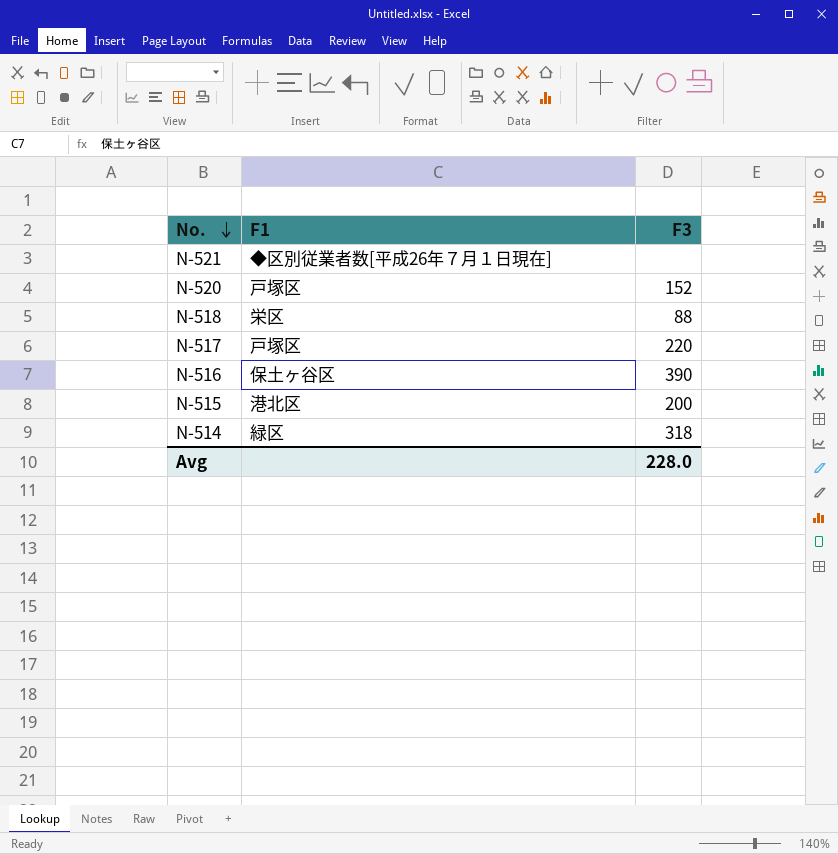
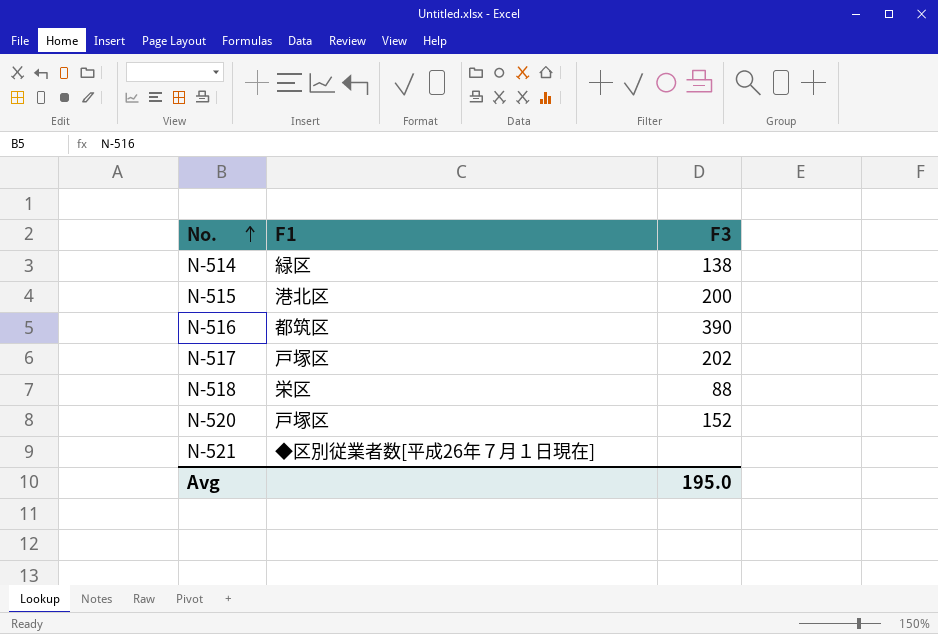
row order: No. descending -> No. ascending
N-514 | F3: 318 -> 138
N-516 | F1: 保土ヶ谷区 -> 都筑区
N-517 | F3: 220 -> 202
Avg | F3: 228.0 -> 195.0

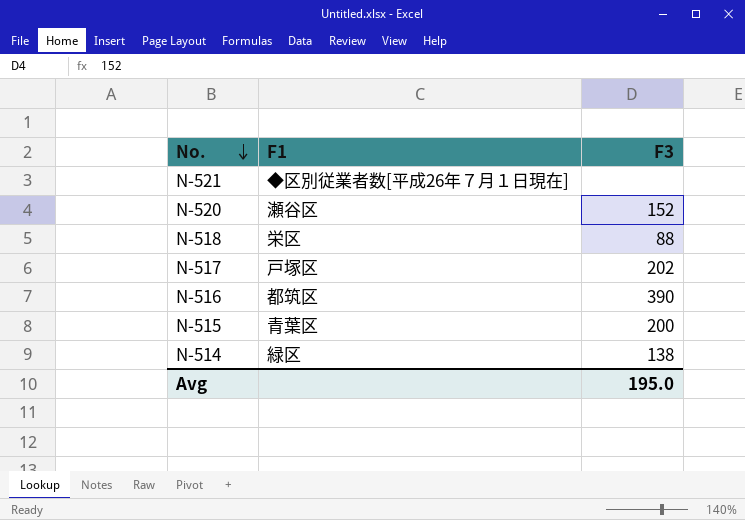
row order: No. ascending -> No. descending
N-520 | F1: 戸塚区 -> 瀬谷区
N-515 | F1: 港北区 -> 青葉区

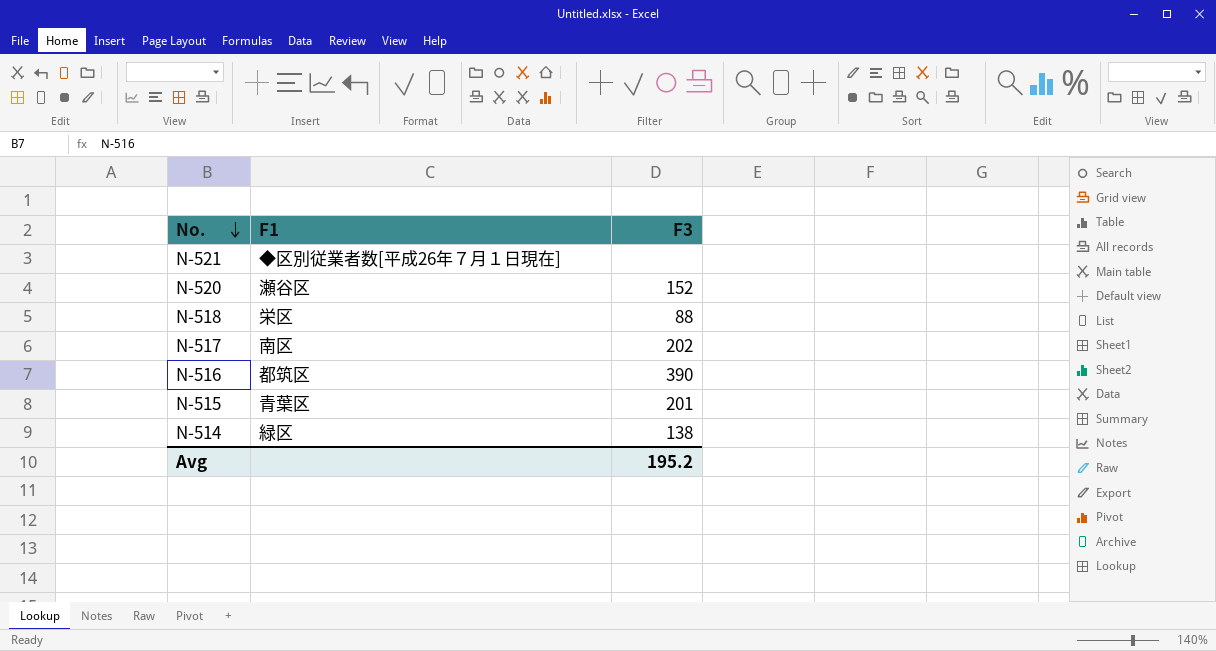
N-517 | F1: 戸塚区 -> 南区
N-515 | F3: 200 -> 201
Avg | F3: 195.0 -> 195.2

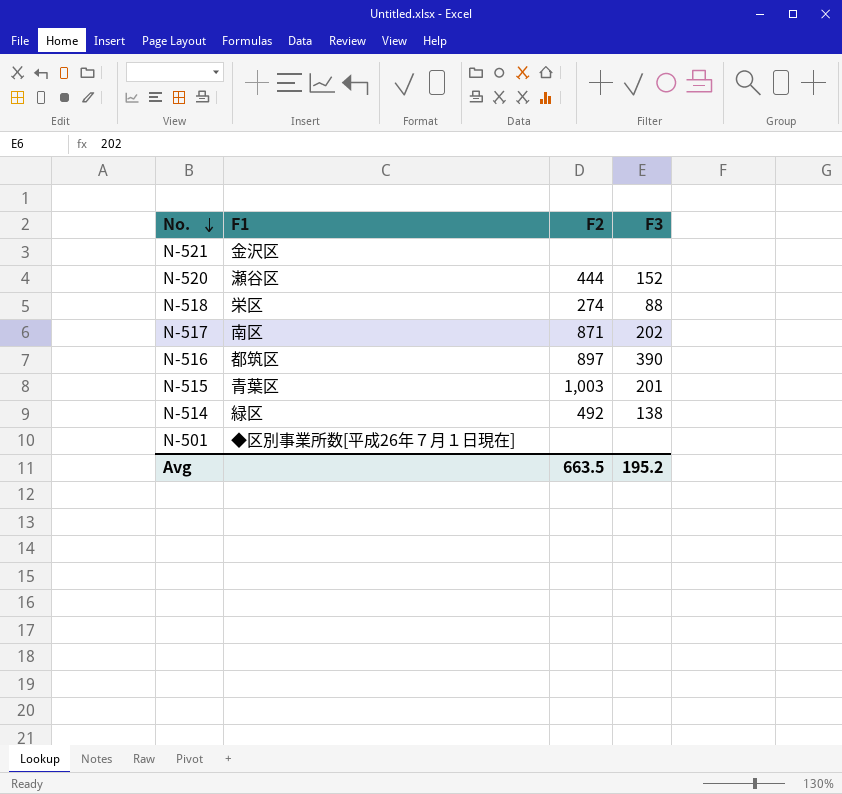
column F2 | position: none -> 3
N-521 | F1: ◆区別従業者数[平成26年７月１日現在] -> 金沢区
row N-501: none -> ◆区別事業所数[平成26年７月１日現在] | none | none

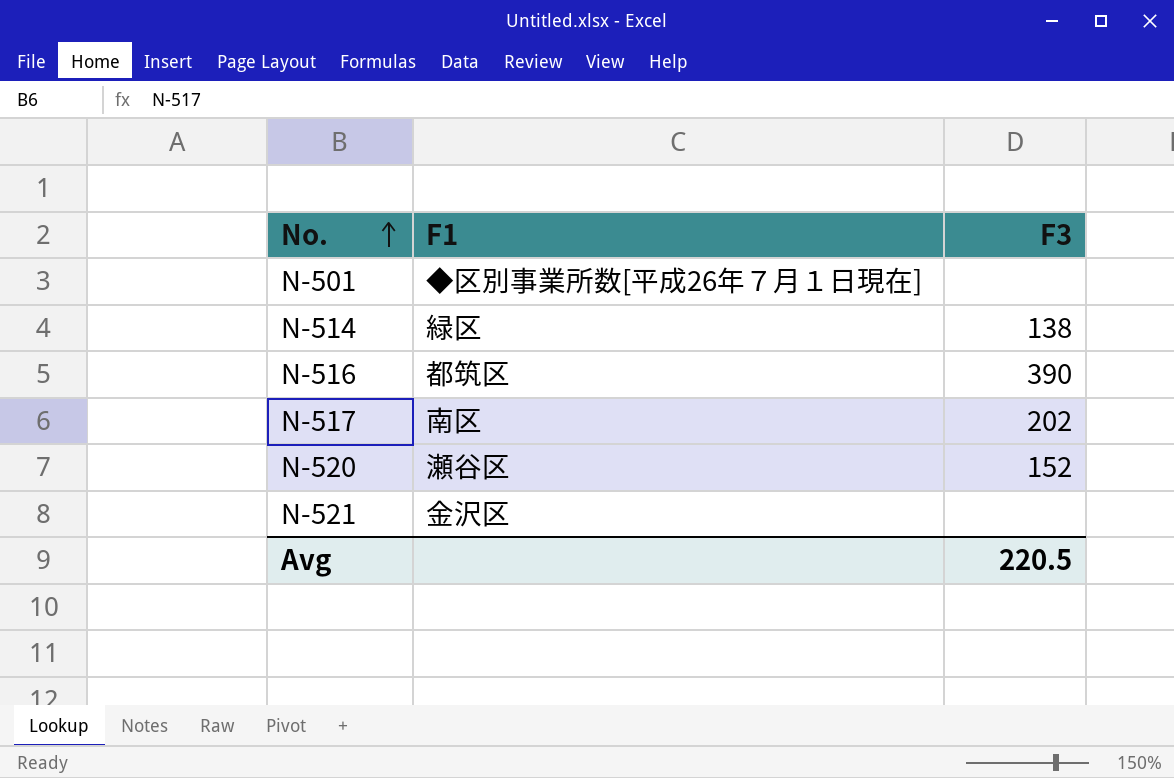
row order: No. descending -> No. ascending
column F2 | position: 3 -> none
row N-518: 栄区 | 274 | 88 -> none
row N-515: 青葉区 | 1,003 | 201 -> none
Avg | F3: 195.2 -> 220.5

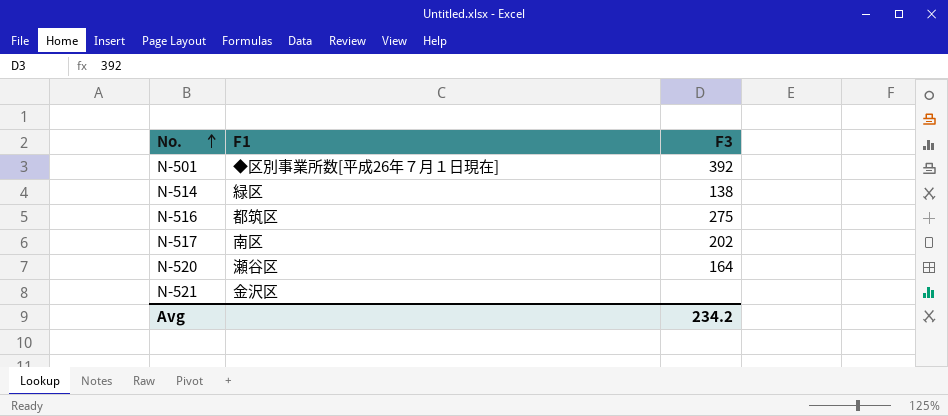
N-501 | F3: none -> 392
N-516 | F3: 390 -> 275
N-520 | F3: 152 -> 164
Avg | F3: 220.5 -> 234.2

